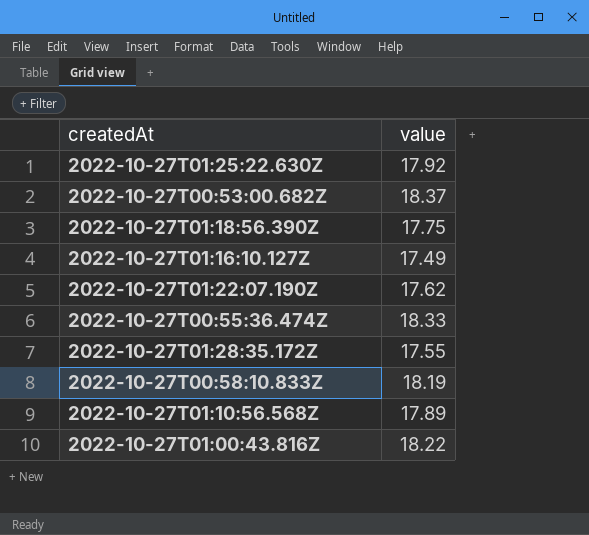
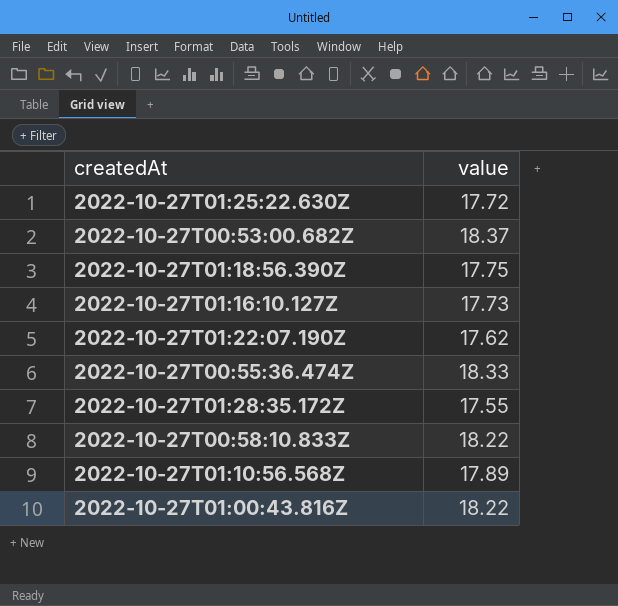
2022-10-27T01:25:22.630Z | value: 17.92 -> 17.72
2022-10-27T01:16:10.127Z | value: 17.49 -> 17.73
2022-10-27T00:58:10.833Z | value: 18.19 -> 18.22

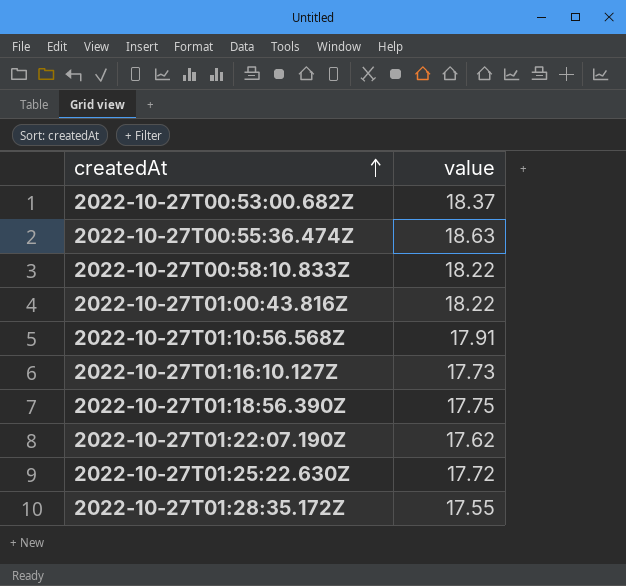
row order: none -> createdAt ascending
2022-10-27T00:55:36.474Z | value: 18.33 -> 18.63
2022-10-27T01:10:56.568Z | value: 17.89 -> 17.91

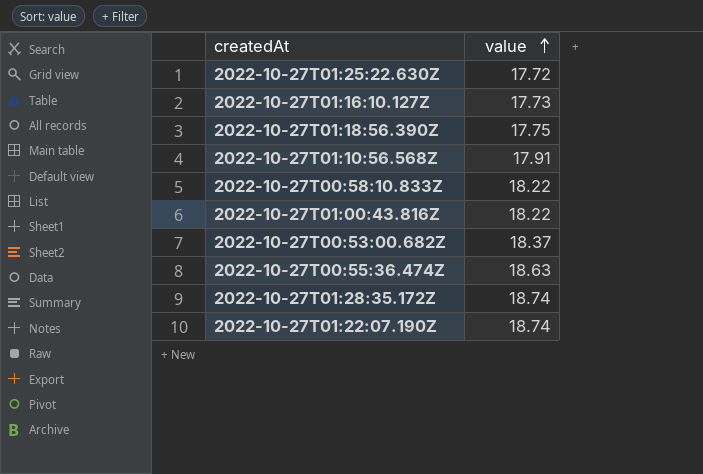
row order: createdAt ascending -> value ascending
2022-10-27T01:28:35.172Z | value: 17.55 -> 18.74
2022-10-27T01:22:07.190Z | value: 17.62 -> 18.74

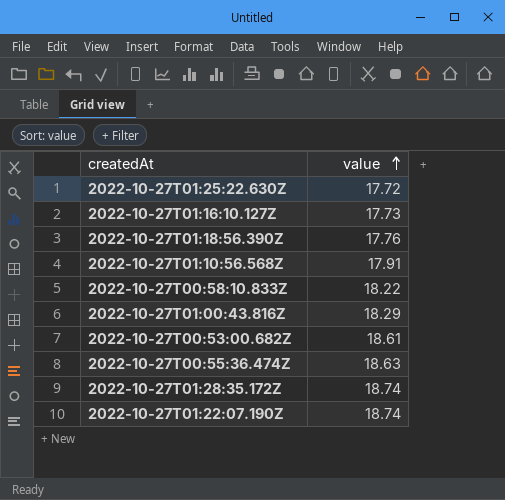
2022-10-27T01:18:56.390Z | value: 17.75 -> 17.76
2022-10-27T01:00:43.816Z | value: 18.22 -> 18.29
2022-10-27T00:53:00.682Z | value: 18.37 -> 18.61

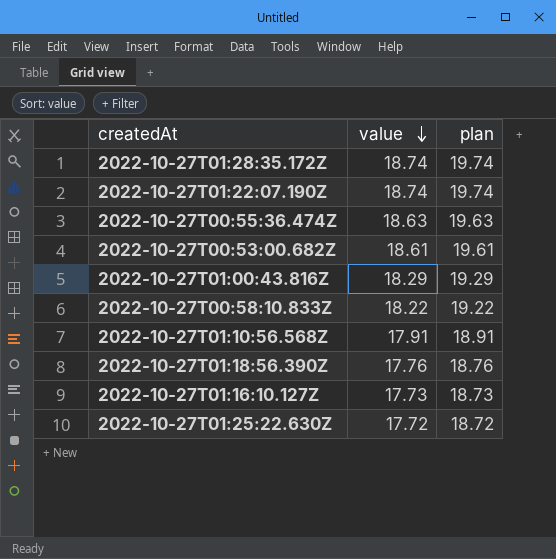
row order: value ascending -> value descending
column plan | formula: none -> [value] + 1

